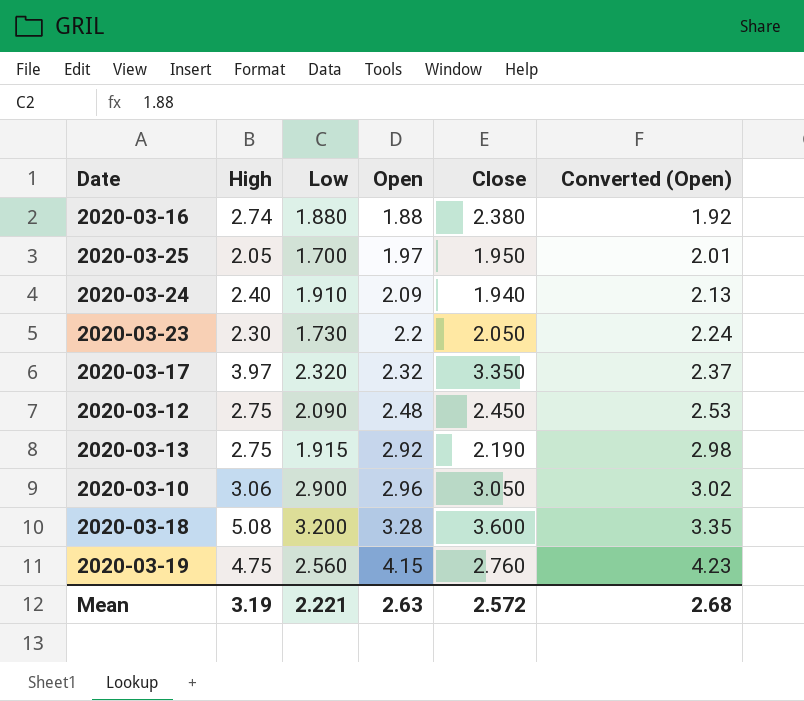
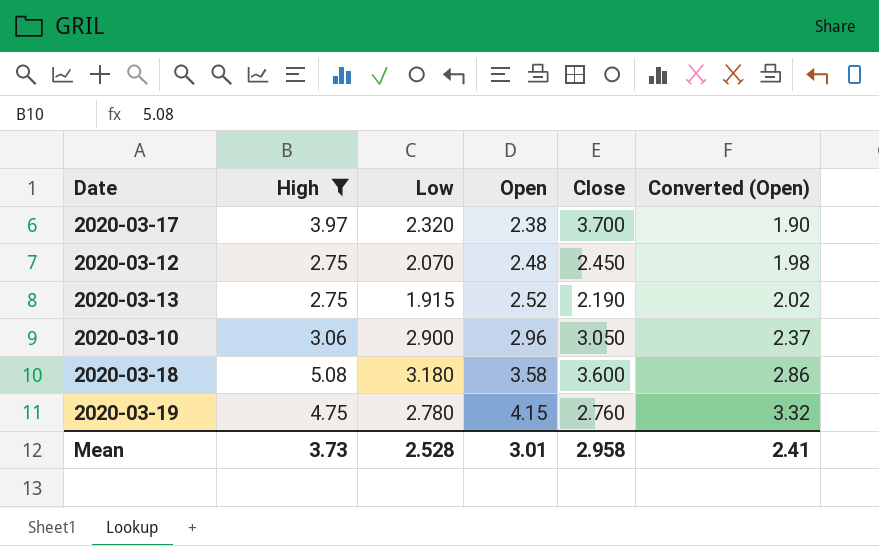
filter: none -> High >= 2.75
column Converted (Open) | formula: [Open] * 1.02 -> [Open] * 0.8
2020-03-17 | Open: 2.32 -> 2.38
2020-03-17 | Close: 3.350 -> 3.700
2020-03-12 | Low: 2.090 -> 2.070
2020-03-13 | Open: 2.92 -> 2.52
2020-03-18 | Low: 3.200 -> 3.180
2020-03-18 | Open: 3.28 -> 3.58
2020-03-19 | Low: 2.560 -> 2.780
Mean | High: 3.19 -> 3.73
Mean | Low: 2.221 -> 2.528
Mean | Open: 2.63 -> 3.01
Mean | Close: 2.572 -> 2.958
Mean | Converted (Open): 2.68 -> 2.41

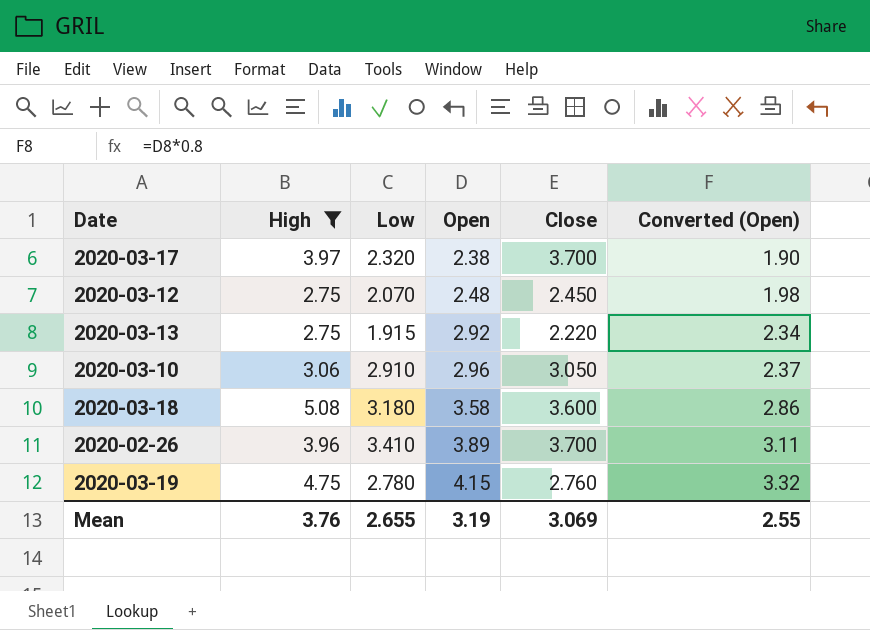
2020-03-13 | Open: 2.52 -> 2.92
2020-03-13 | Close: 2.190 -> 2.220
2020-03-13 | Converted (Open): 2.02 -> 2.34
2020-03-10 | Low: 2.900 -> 2.910
row 2020-02-26: none -> 3.96 | 3.410 | 3.89 | 3.700 | 3.11
Mean | High: 3.73 -> 3.76
Mean | Low: 2.528 -> 2.655
Mean | Open: 3.01 -> 3.19
Mean | Close: 2.958 -> 3.069
Mean | Converted (Open): 2.41 -> 2.55

